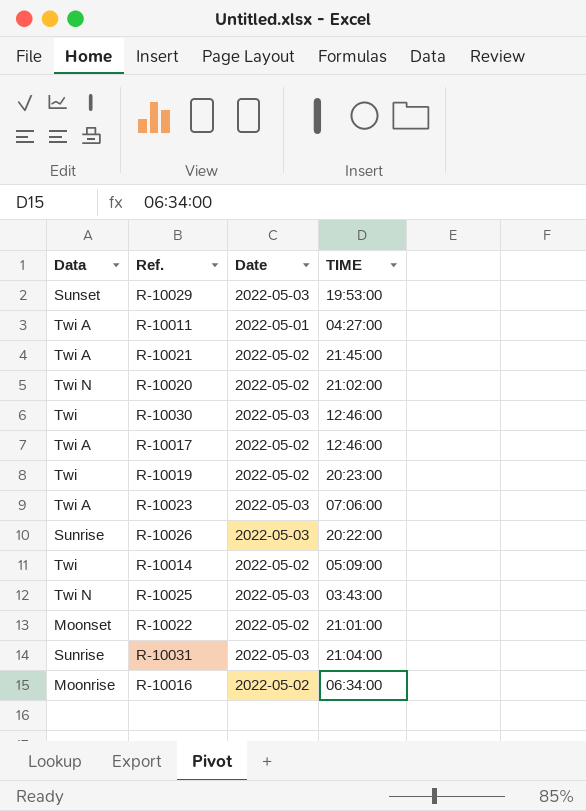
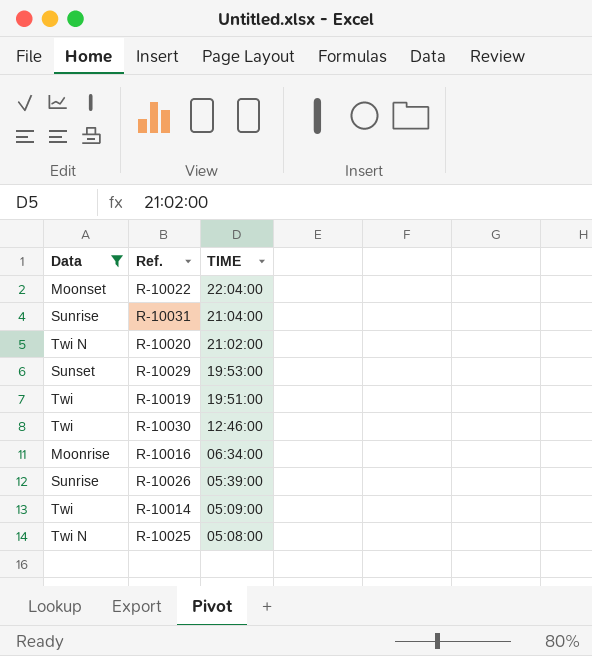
filter: none -> Data != Twi A
row order: none -> TIME descending
column Date | position: 3 -> none
R-10022 | TIME: 21:01:00 -> 22:04:00
R-10019 | TIME: 20:23:00 -> 19:51:00
R-10026 | TIME: 20:22:00 -> 05:39:00
R-10025 | TIME: 03:43:00 -> 05:08:00

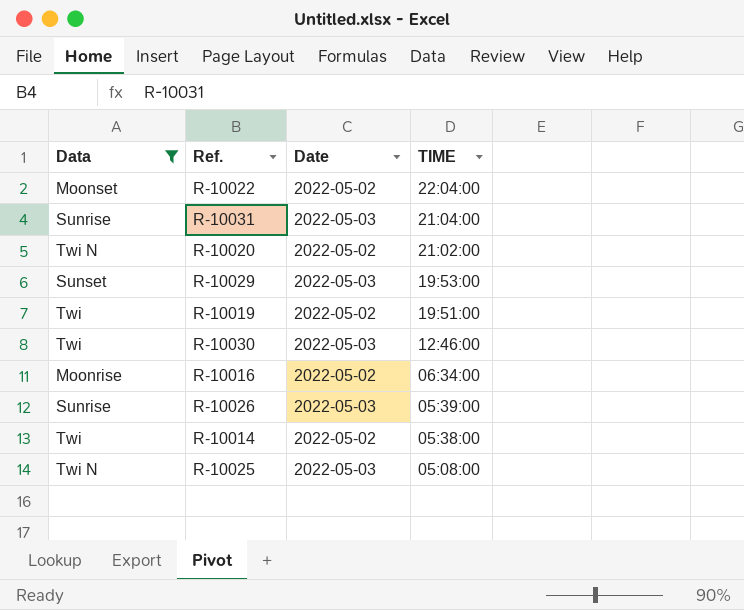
column Date | position: none -> 3
R-10014 | TIME: 05:09:00 -> 05:38:00

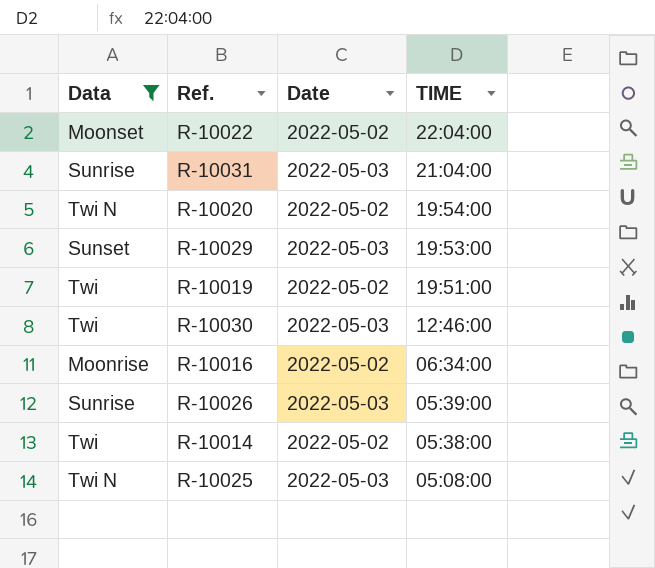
R-10020 | TIME: 21:02:00 -> 19:54:00

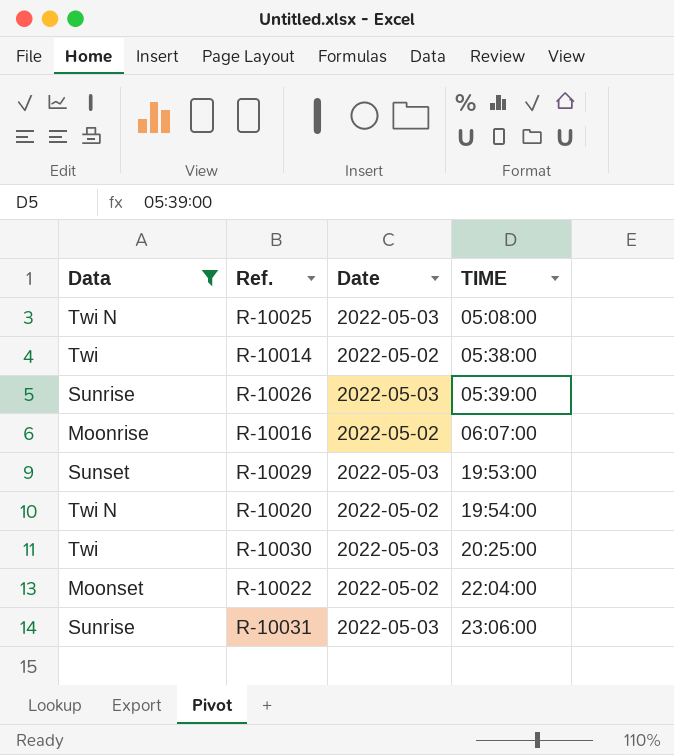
row order: TIME descending -> TIME ascending
row R-10019: Twi | 2022-05-02 | 19:51:00 -> none
R-10016 | TIME: 06:34:00 -> 06:07:00
R-10030 | TIME: 12:46:00 -> 20:25:00
R-10031 | TIME: 21:04:00 -> 23:06:00

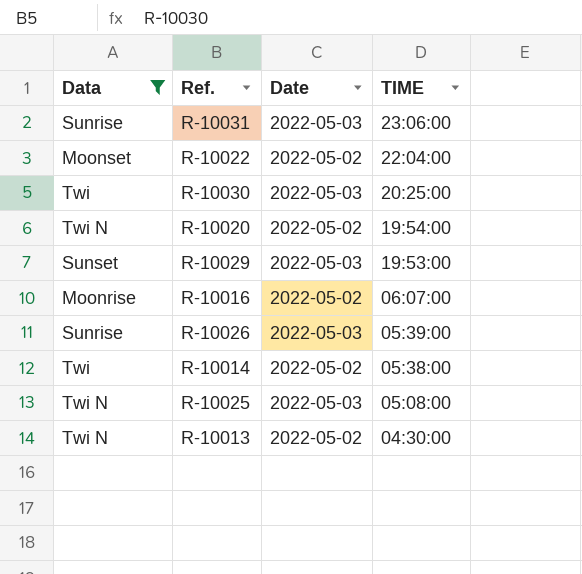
row order: TIME ascending -> TIME descending
row R-10013: none -> Twi N | 2022-05-02 | 04:30:00

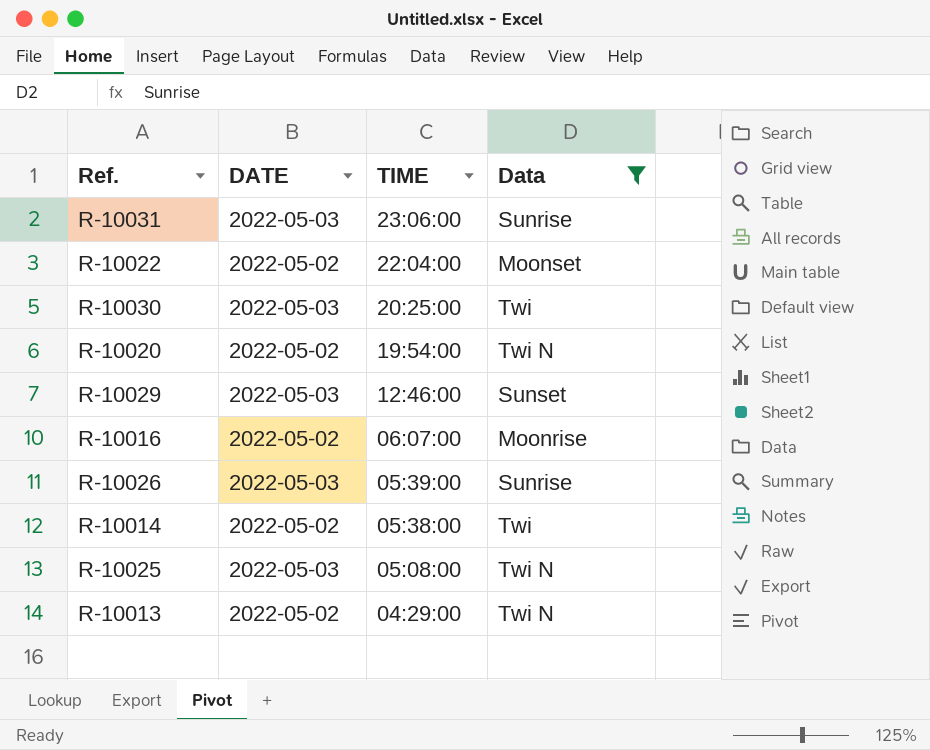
column name: Date -> DATE
column Data | position: 1 -> 4
R-10029 | TIME: 19:53:00 -> 12:46:00
R-10013 | TIME: 04:30:00 -> 04:29:00

